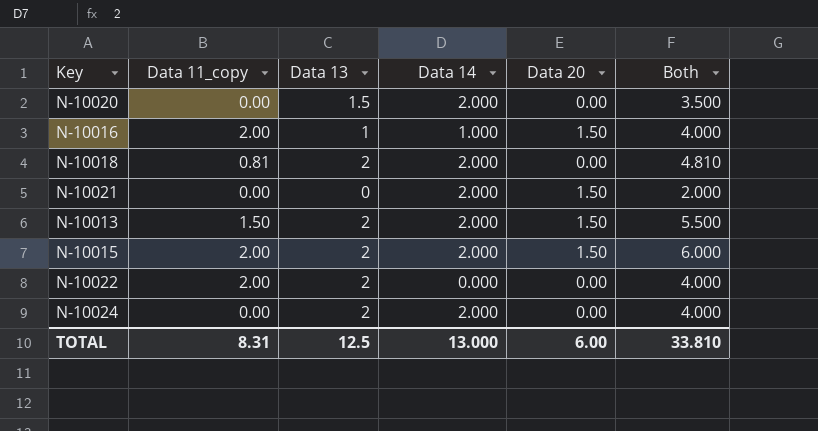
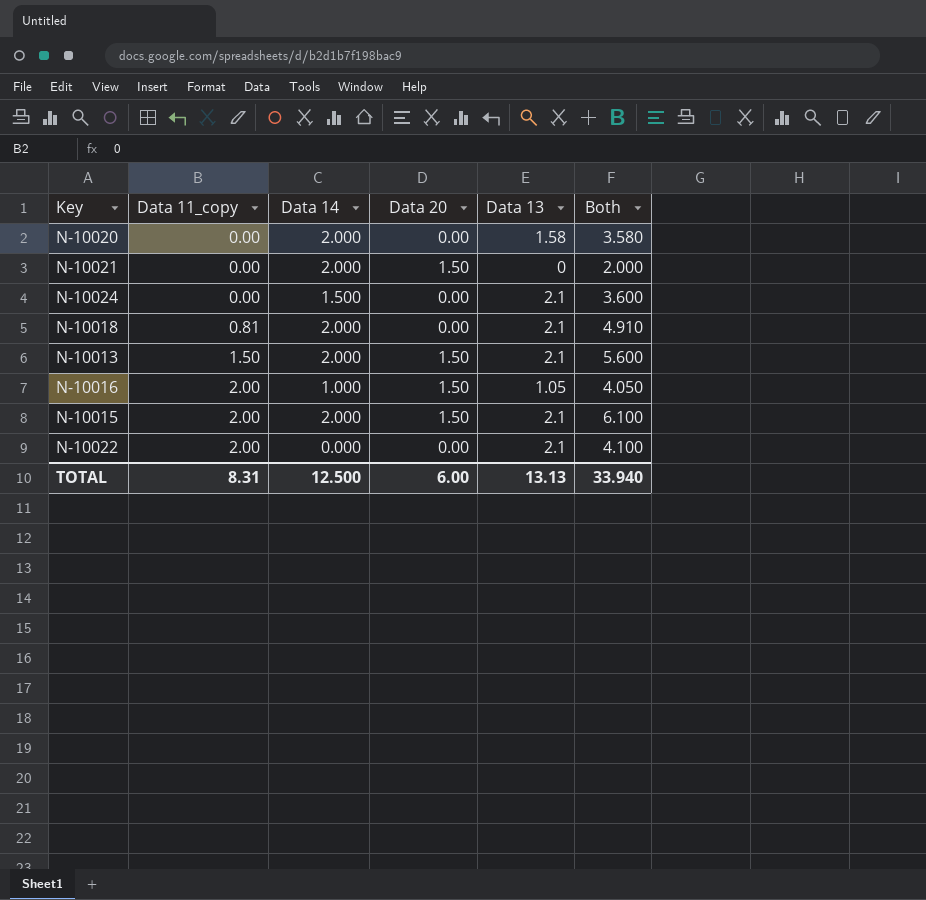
row order: none -> Data 11_copy ascending
column Data 13 | position: 3 -> 5
N-10020 | Data 13: 1.5 -> 1.58
N-10020 | Both: 3.500 -> 3.580
N-10024 | Data 14: 2.000 -> 1.500
N-10024 | Data 13: 2 -> 2.1
N-10024 | Both: 4.000 -> 3.600
N-10018 | Data 13: 2 -> 2.1
N-10018 | Both: 4.810 -> 4.910
N-10013 | Data 13: 2 -> 2.1
N-10013 | Both: 5.500 -> 5.600
N-10016 | Data 13: 1 -> 1.05
N-10016 | Both: 4.000 -> 4.050
N-10015 | Data 13: 2 -> 2.1
N-10015 | Both: 6.000 -> 6.100
N-10022 | Data 13: 2 -> 2.1
N-10022 | Both: 4.000 -> 4.100
TOTAL | Data 14: 13.000 -> 12.500
TOTAL | Data 13: 12.5 -> 13.13
TOTAL | Both: 33.810 -> 33.940

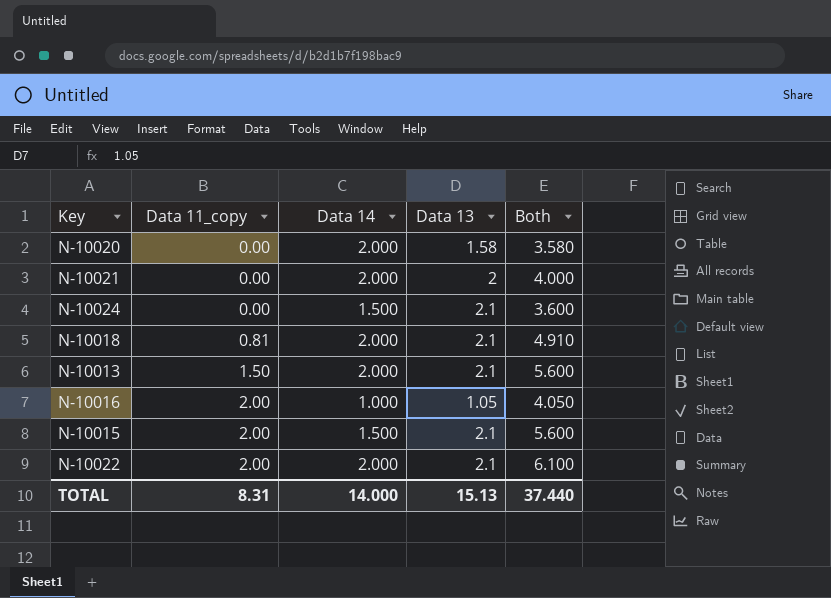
column Data 20 | position: 4 -> none
N-10021 | Data 13: 0 -> 2
N-10021 | Both: 2.000 -> 4.000
N-10015 | Data 14: 2.000 -> 1.500
N-10015 | Both: 6.100 -> 5.600
N-10022 | Data 14: 0.000 -> 2.000
N-10022 | Both: 4.100 -> 6.100
TOTAL | Data 14: 12.500 -> 14.000
TOTAL | Data 13: 13.13 -> 15.13
TOTAL | Both: 33.940 -> 37.440

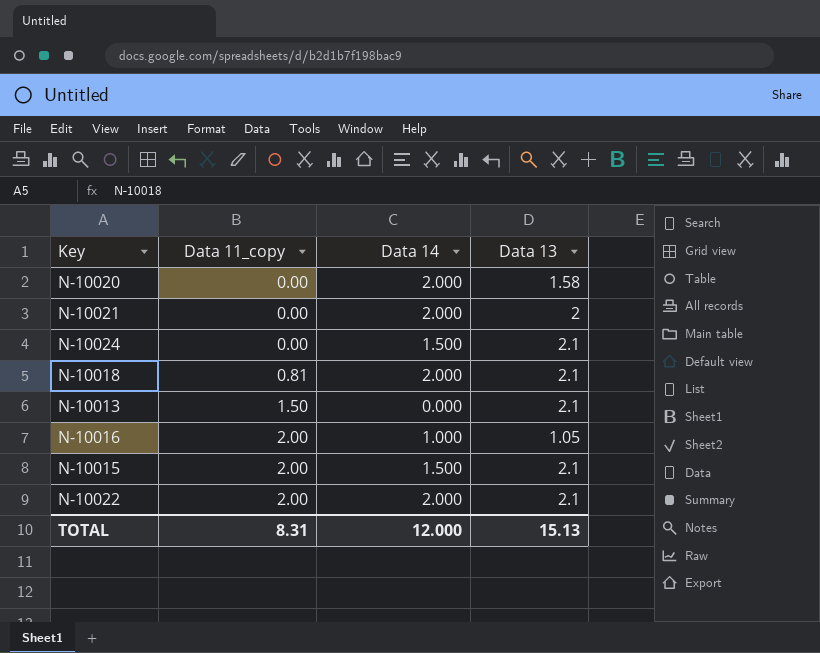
column Both | formula: [Data 11_copy] + [Data 14] + [Data 13] -> none
N-10013 | Data 14: 2.000 -> 0.000
TOTAL | Data 14: 14.000 -> 12.000

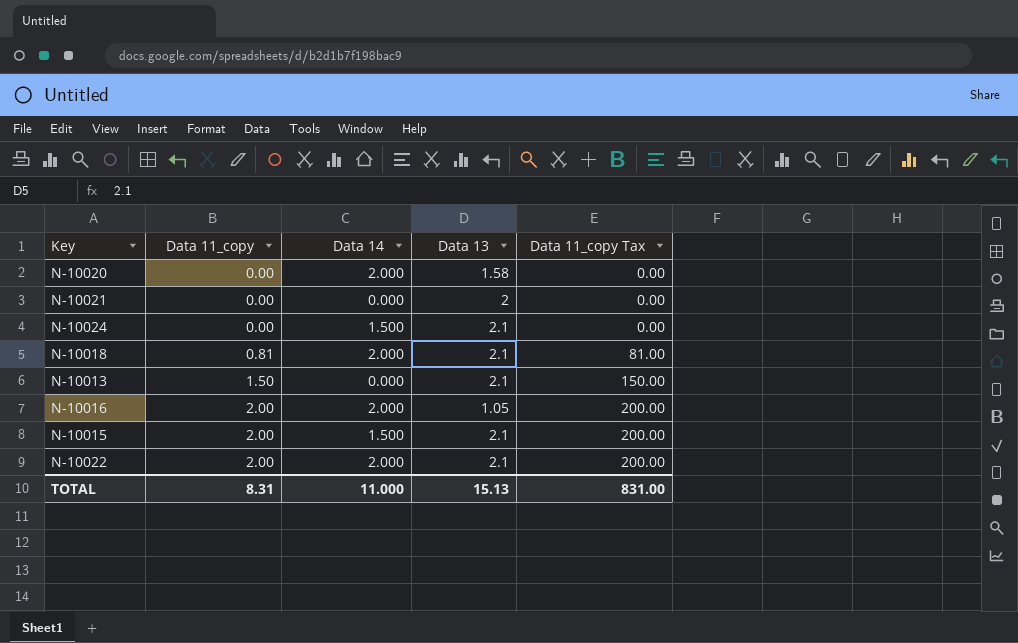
column Data 11_copy Tax | formula: none -> [Data 11_copy] * 100
N-10021 | Data 14: 2.000 -> 0.000
N-10016 | Data 14: 1.000 -> 2.000
TOTAL | Data 14: 12.000 -> 11.000

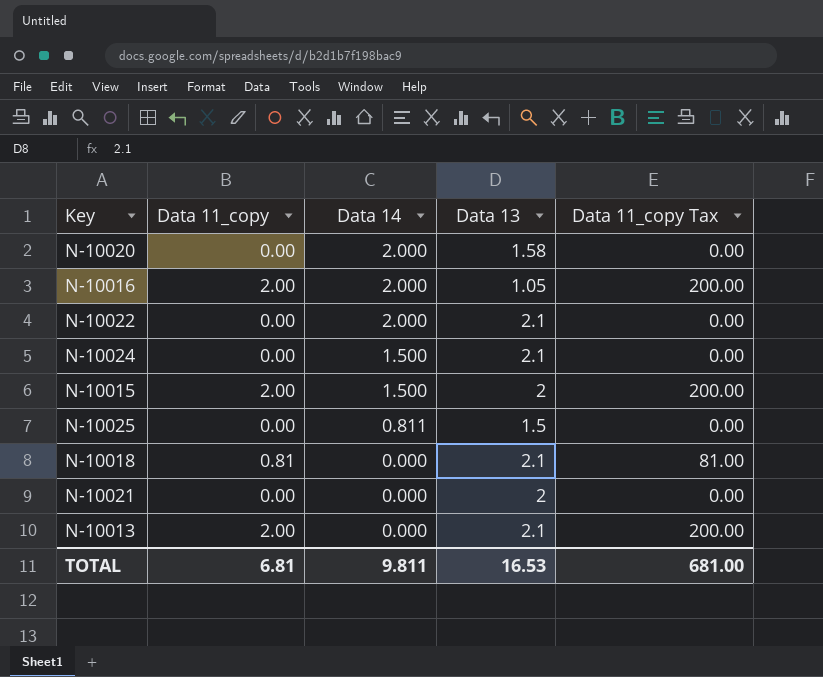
row order: Data 11_copy ascending -> Data 14 descending
N-10022 | Data 11_copy: 2.00 -> 0.00
N-10022 | Data 11_copy Tax: 200.00 -> 0.00
N-10015 | Data 13: 2.1 -> 2
row N-10025: none -> 0.00 | 0.811 | 1.5 | 0.00
N-10018 | Data 14: 2.000 -> 0.000
N-10013 | Data 11_copy: 1.50 -> 2.00
N-10013 | Data 11_copy Tax: 150.00 -> 200.00
TOTAL | Data 11_copy: 8.31 -> 6.81
TOTAL | Data 14: 11.000 -> 9.811
TOTAL | Data 13: 15.13 -> 16.53
TOTAL | Data 11_copy Tax: 831.00 -> 681.00

